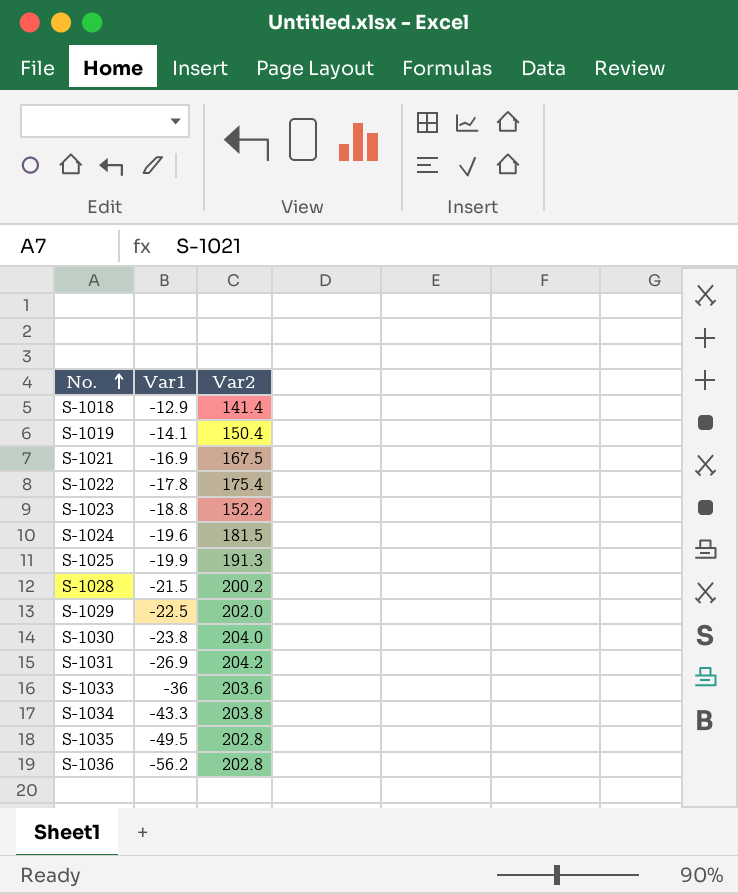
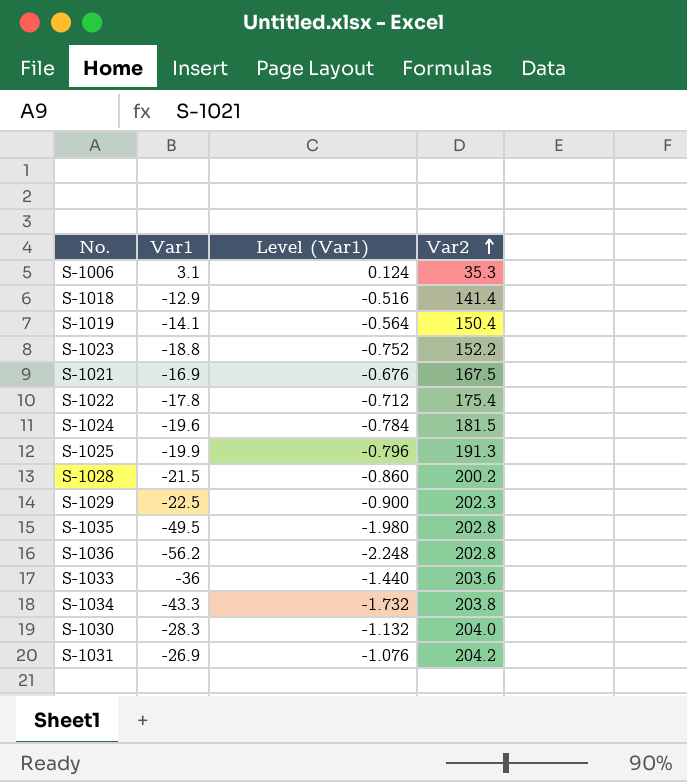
row order: No. ascending -> Var2 ascending
column Level (Var1) | formula: none -> [Var1] * 0.04
row S-1006: none -> 3.1 | 0.124 | 35.3
S-1029 | Var2: 202.0 -> 202.3
S-1030 | Var1: -23.8 -> -28.3

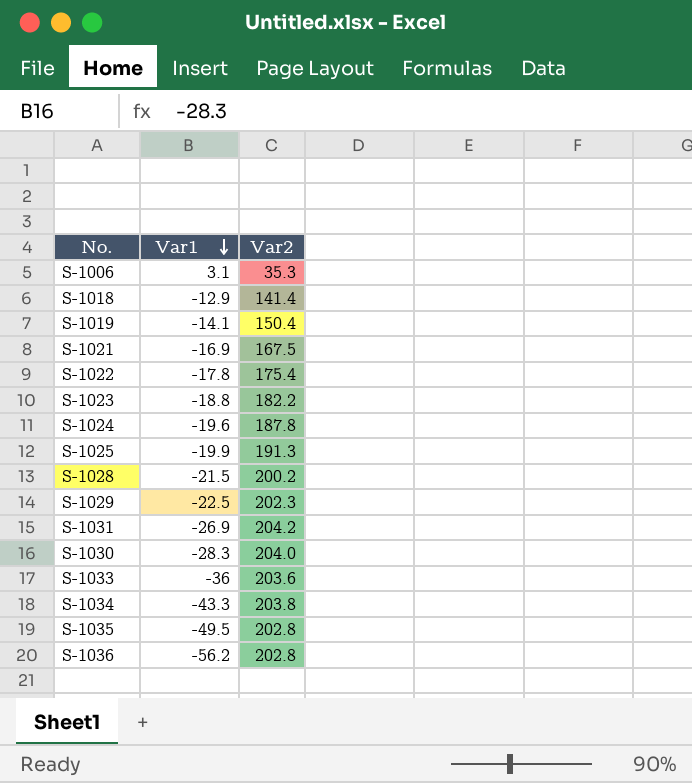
row order: Var2 ascending -> Var1 descending
column Level (Var1) | formula: [Var1] * 0.04 -> none
S-1023 | Var2: 152.2 -> 182.2
S-1024 | Var2: 181.5 -> 187.8

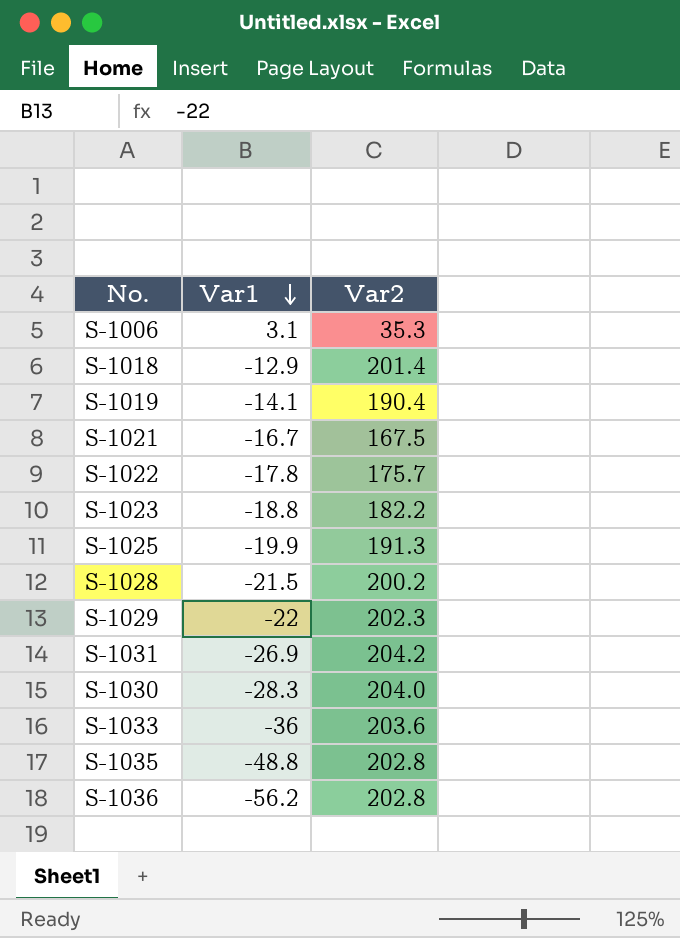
row S-1024: -19.6 | 187.8 -> none
row S-1034: -43.3 | 203.8 -> none
S-1018 | Var2: 141.4 -> 201.4
S-1019 | Var2: 150.4 -> 190.4
S-1021 | Var1: -16.9 -> -16.7
S-1022 | Var2: 175.4 -> 175.7
S-1029 | Var1: -22.5 -> -22
S-1035 | Var1: -49.5 -> -48.8

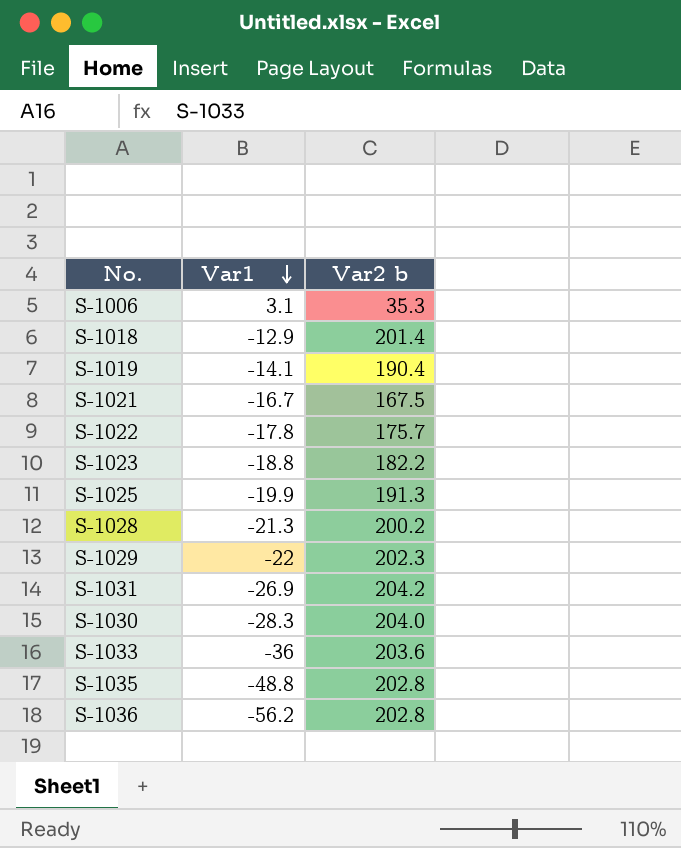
column name: Var2 -> Var2 b
S-1028 | Var1: -21.5 -> -21.3

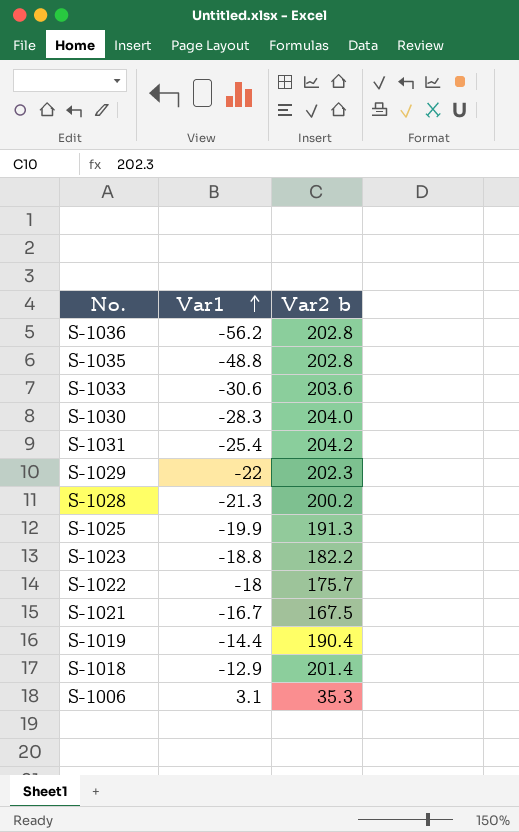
row order: Var1 descending -> Var1 ascending
S-1033 | Var1: -36 -> -30.6
S-1031 | Var1: -26.9 -> -25.4
S-1022 | Var1: -17.8 -> -18
S-1019 | Var1: -14.1 -> -14.4

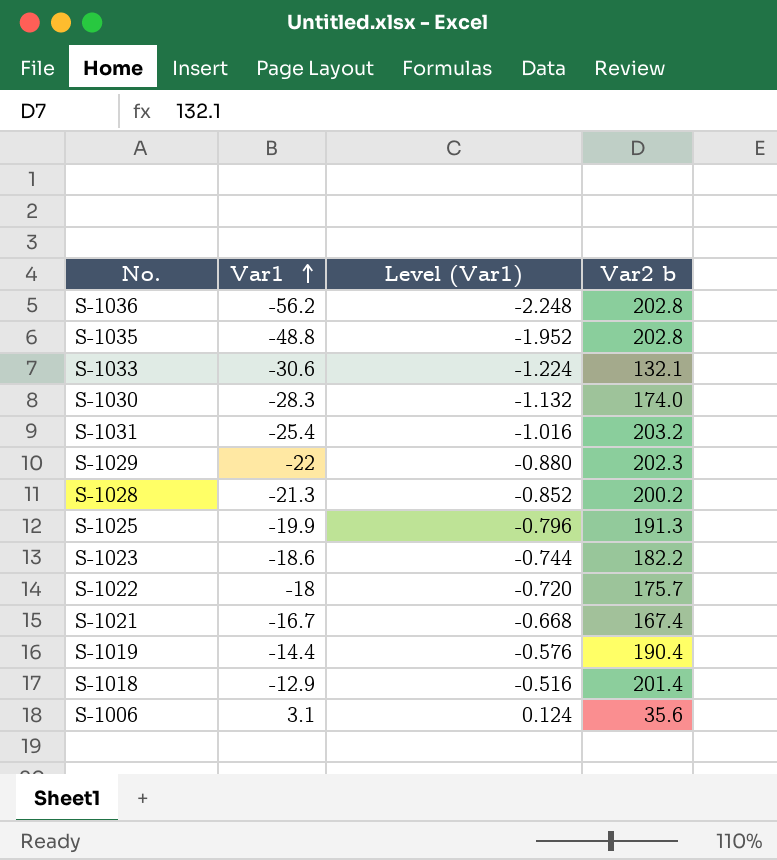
column Level (Var1) | formula: none -> [Var1] * 0.04
S-1033 | Var2 b: 203.6 -> 132.1
S-1030 | Var2 b: 204.0 -> 174.0
S-1031 | Var2 b: 204.2 -> 203.2
S-1023 | Var1: -18.8 -> -18.6
S-1021 | Var2 b: 167.5 -> 167.4
S-1006 | Var2 b: 35.3 -> 35.6

